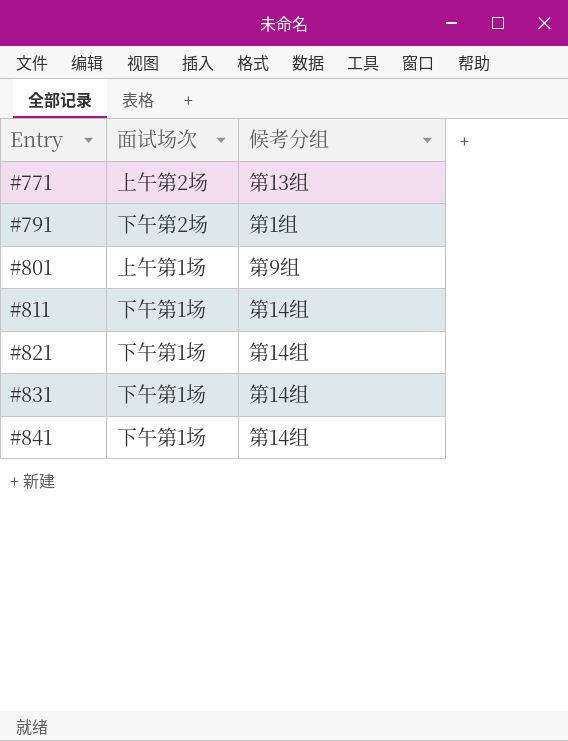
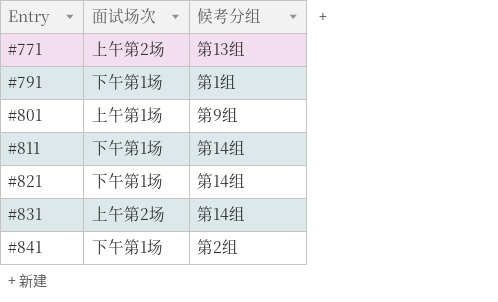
#791 | 面试场次: 下午第2场 -> 下午第1场
#831 | 面试场次: 下午第1场 -> 上午第2场
#841 | 候考分组: 第14组 -> 第2组

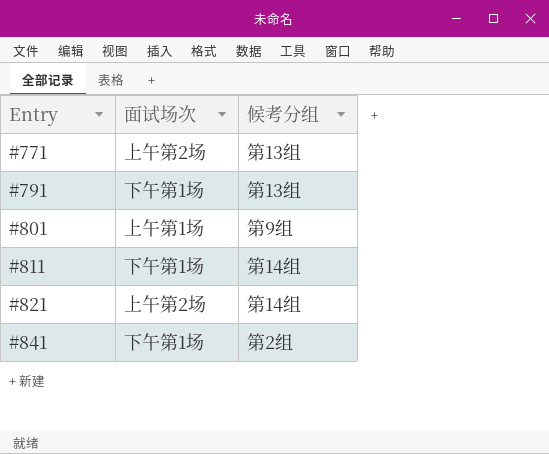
row #831: 上午第2场 | 第14组 -> none
#791 | 候考分组: 第1组 -> 第13组
#821 | 面试场次: 下午第1场 -> 上午第2场

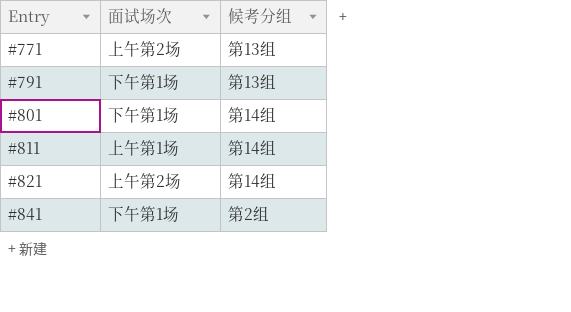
#801 | 面试场次: 上午第1场 -> 下午第1场
#801 | 候考分组: 第9组 -> 第14组
#811 | 面试场次: 下午第1场 -> 上午第1场

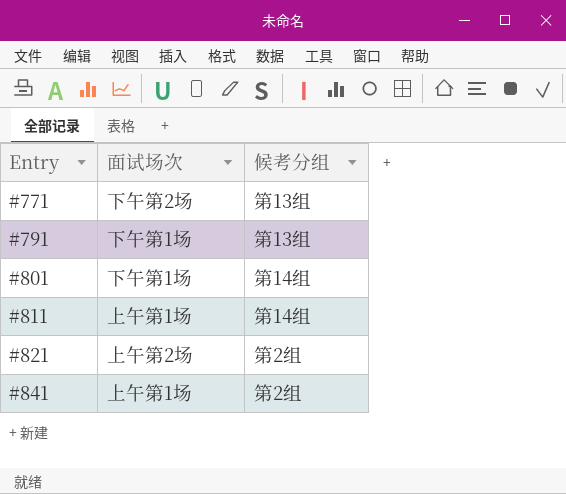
#771 | 面试场次: 上午第2场 -> 下午第2场
#821 | 候考分组: 第14组 -> 第2组
#841 | 面试场次: 下午第1场 -> 上午第1场

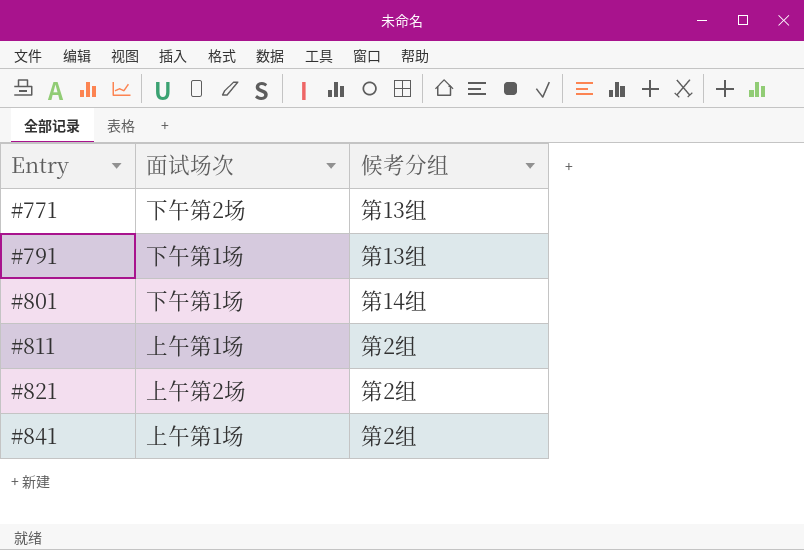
#811 | 候考分组: 第14组 -> 第2组

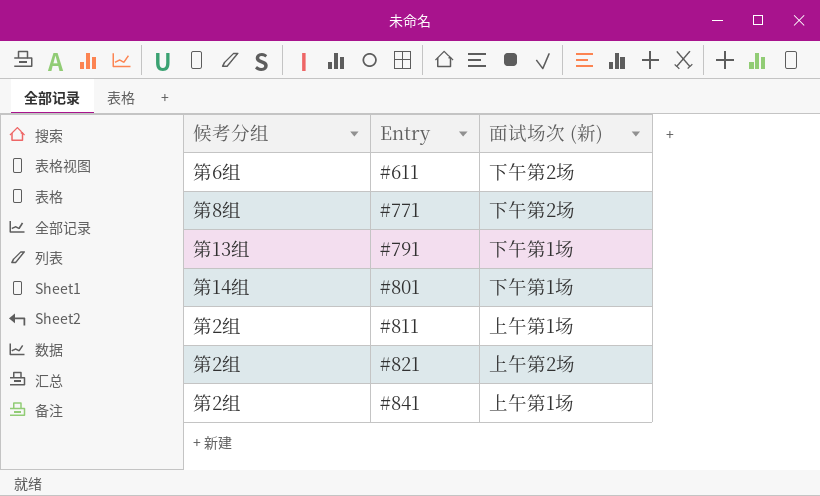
column 候考分组 | position: 3 -> 1
column name: 面试场次 -> 面试场次 (新)
row #611: none -> 第6组 | 下午第2场
#771 | 候考分组: 第13组 -> 第8组

